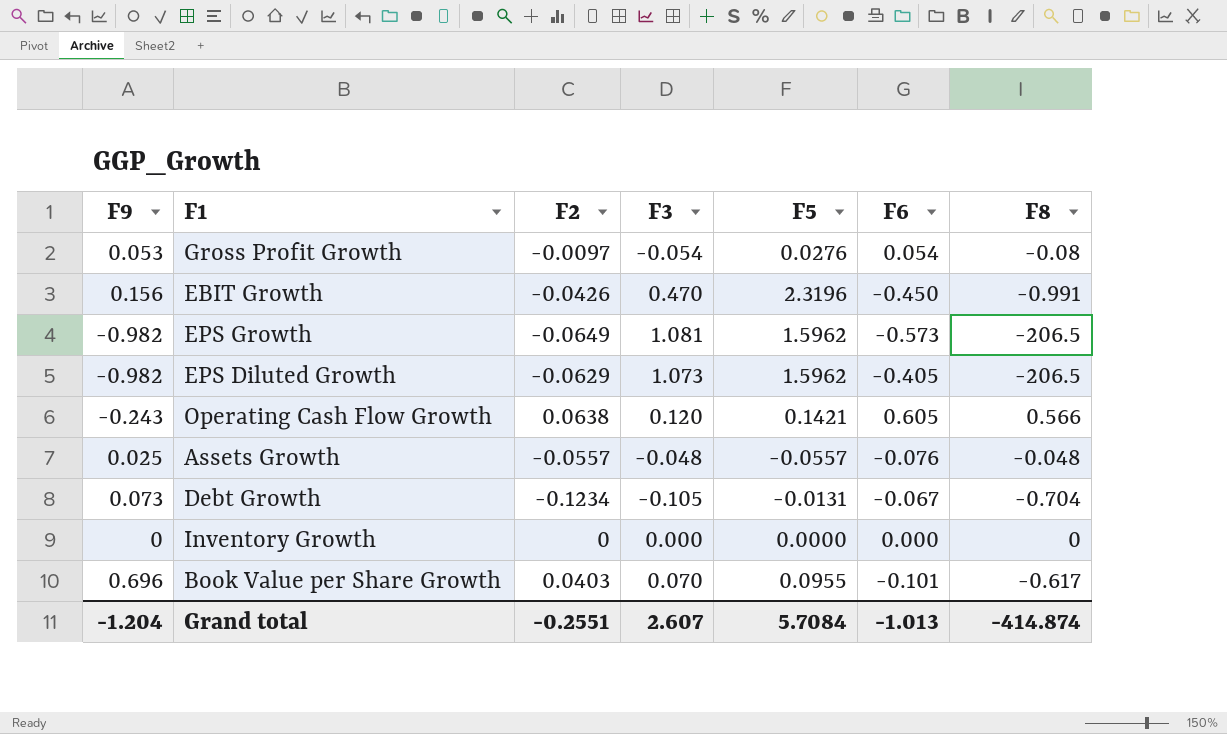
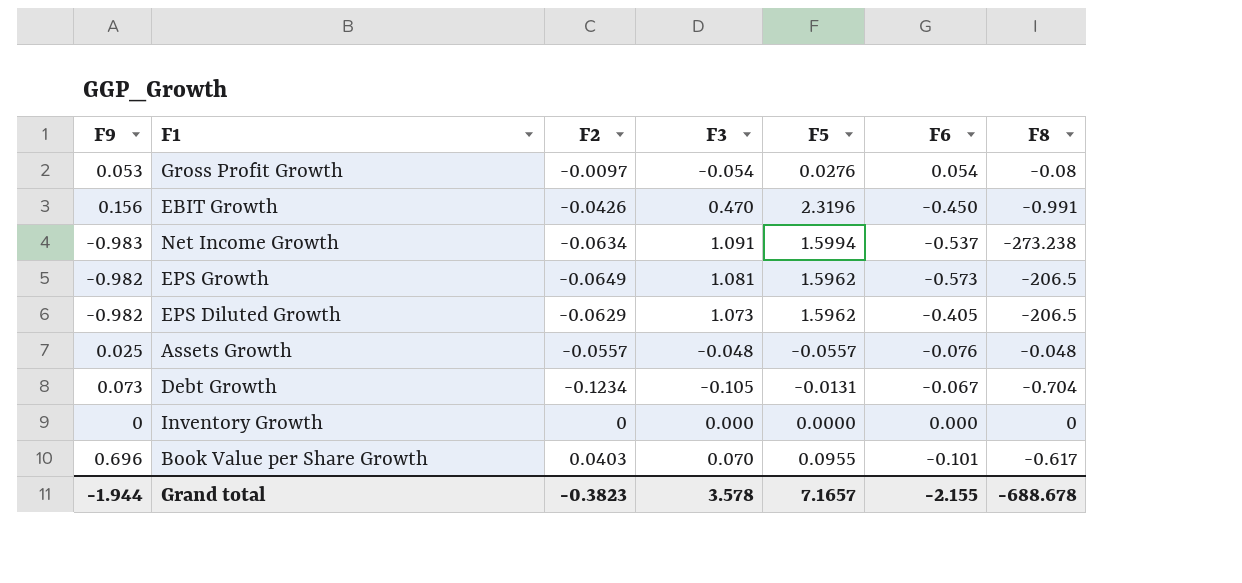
row Operating Cash Flow Growth: -0.243 | 0.0638 | 0.120 | 0.1421 | 0.605 | 0.566 -> none
row Net Income Growth: none -> -0.983 | -0.0634 | 1.091 | 1.5994 | -0.537 | -273.238
Grand total | F9: -1.204 -> -1.944
Grand total | F2: -0.2551 -> -0.3823
Grand total | F3: 2.607 -> 3.578
Grand total | F5: 5.7084 -> 7.1657
Grand total | F6: -1.013 -> -2.155
Grand total | F8: -414.874 -> -688.678

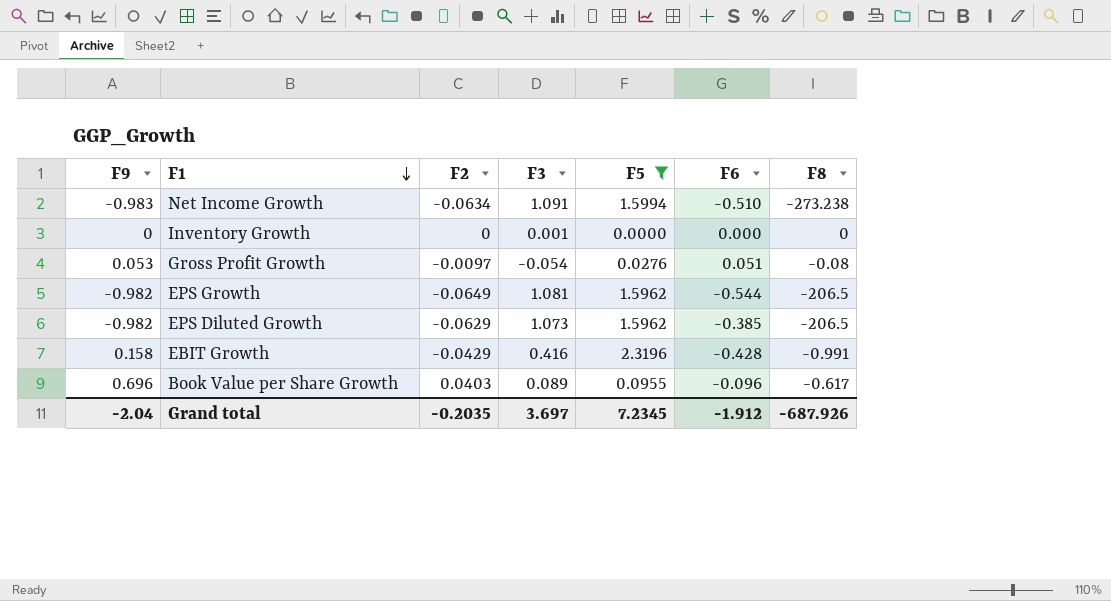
filter: none -> F5 >= 0.0000
row order: none -> F1 descending
Net Income Growth | F6: -0.537 -> -0.510
Inventory Growth | F3: 0.000 -> 0.001
Gross Profit Growth | F6: 0.054 -> 0.051
EPS Growth | F6: -0.573 -> -0.544
EPS Diluted Growth | F6: -0.405 -> -0.385
EBIT Growth | F9: 0.156 -> 0.158
EBIT Growth | F2: -0.0426 -> -0.0429
EBIT Growth | F3: 0.470 -> 0.416
EBIT Growth | F6: -0.450 -> -0.428
Book Value per Share Growth | F3: 0.070 -> 0.089
Book Value per Share Growth | F6: -0.101 -> -0.096
Grand total | F9: -1.944 -> -2.04
Grand total | F2: -0.3823 -> -0.2035
Grand total | F3: 3.578 -> 3.697
Grand total | F5: 7.1657 -> 7.2345
Grand total | F6: -2.155 -> -1.912
Grand total | F8: -688.678 -> -687.926

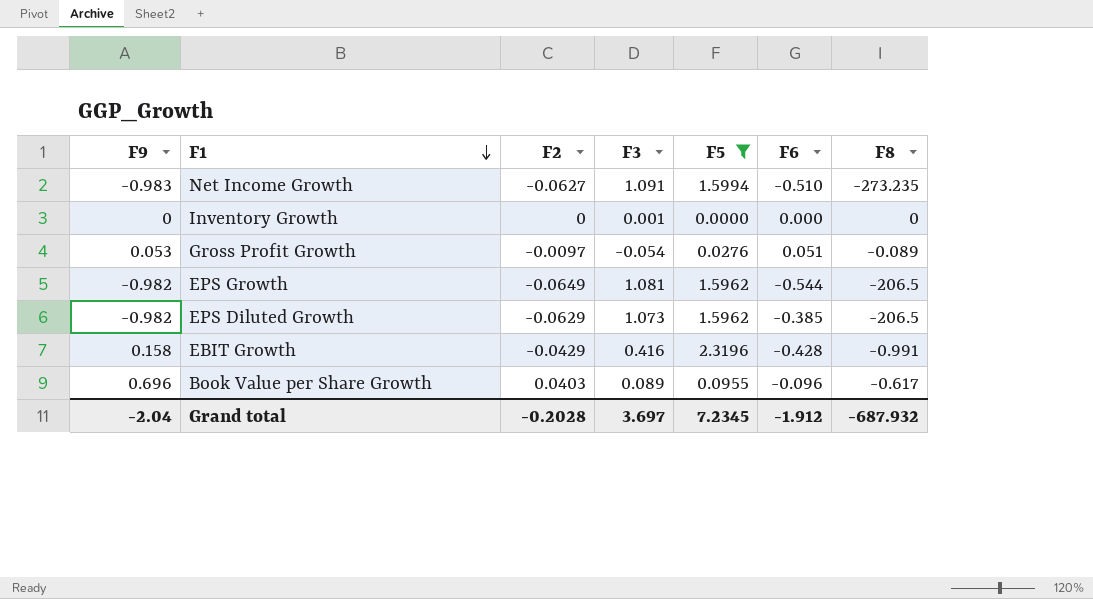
Net Income Growth | F2: -0.0634 -> -0.0627
Net Income Growth | F8: -273.238 -> -273.235
Gross Profit Growth | F8: -0.08 -> -0.089
Grand total | F2: -0.2035 -> -0.2028
Grand total | F8: -687.926 -> -687.932

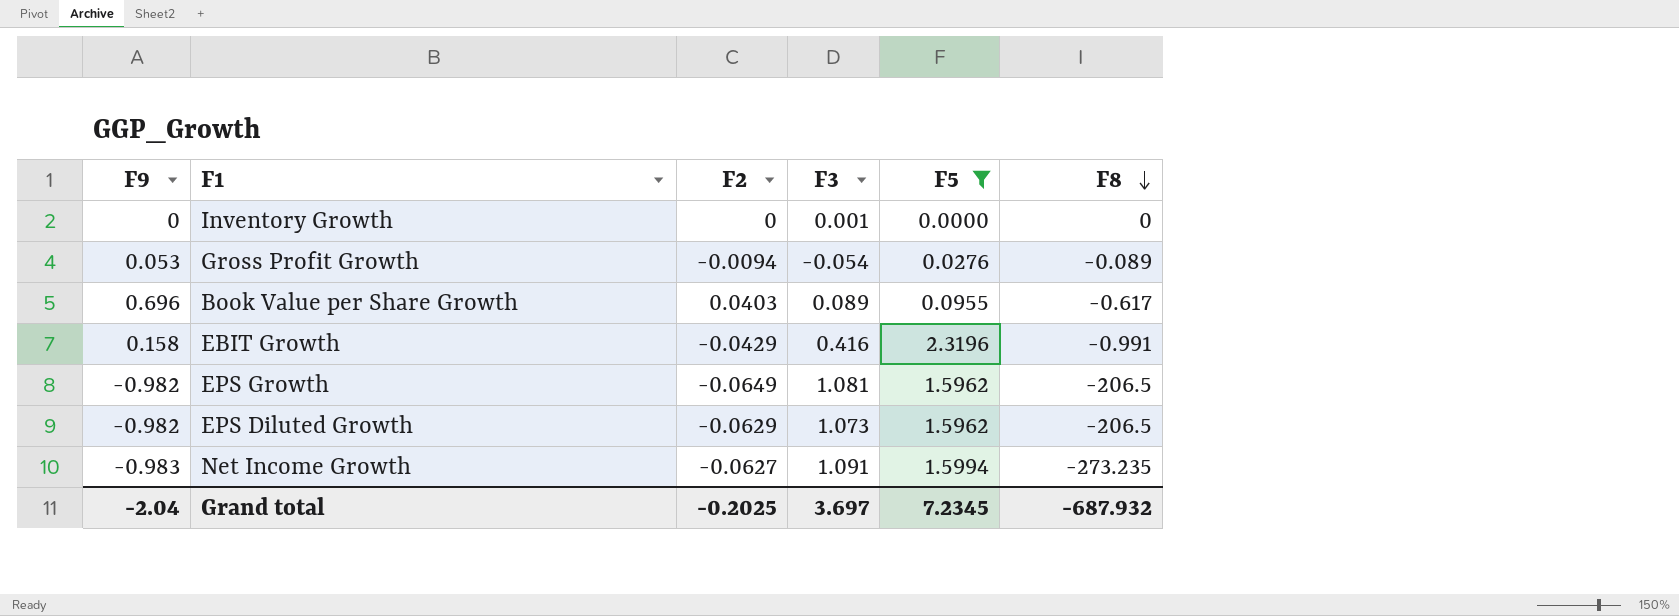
row order: F1 descending -> F8 descending
column F6 | position: 6 -> none
Gross Profit Growth | F2: -0.0097 -> -0.0094
Grand total | F2: -0.2028 -> -0.2025

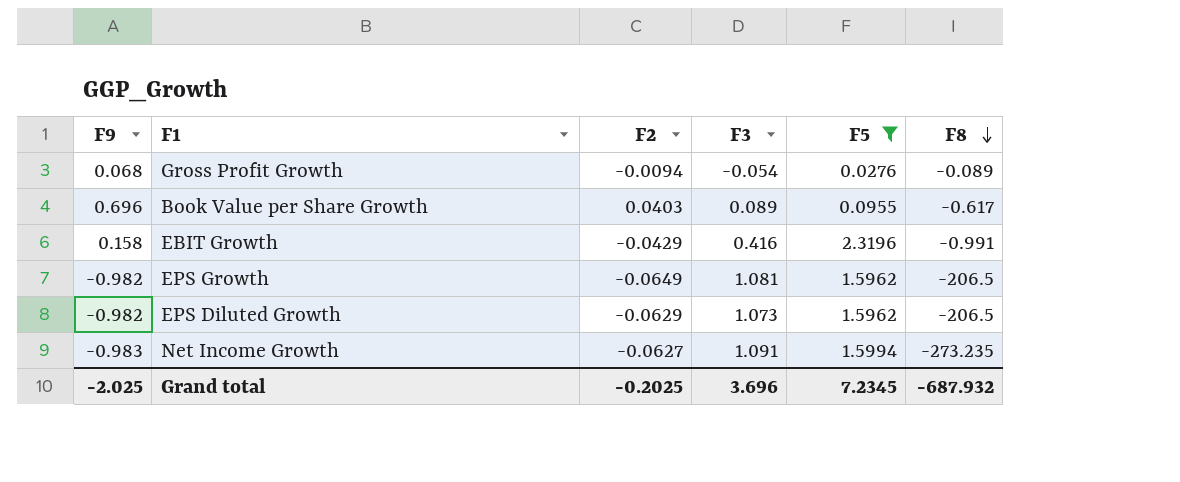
row Inventory Growth: 0 | 0 | 0.001 | 0.0000 | 0 -> none
Gross Profit Growth | F9: 0.053 -> 0.068
Grand total | F9: -2.04 -> -2.025
Grand total | F3: 3.697 -> 3.696

